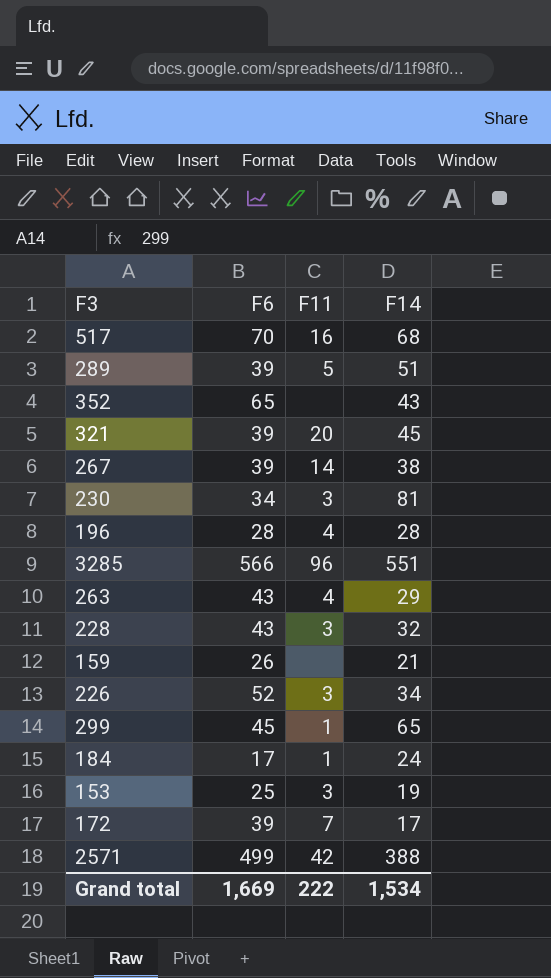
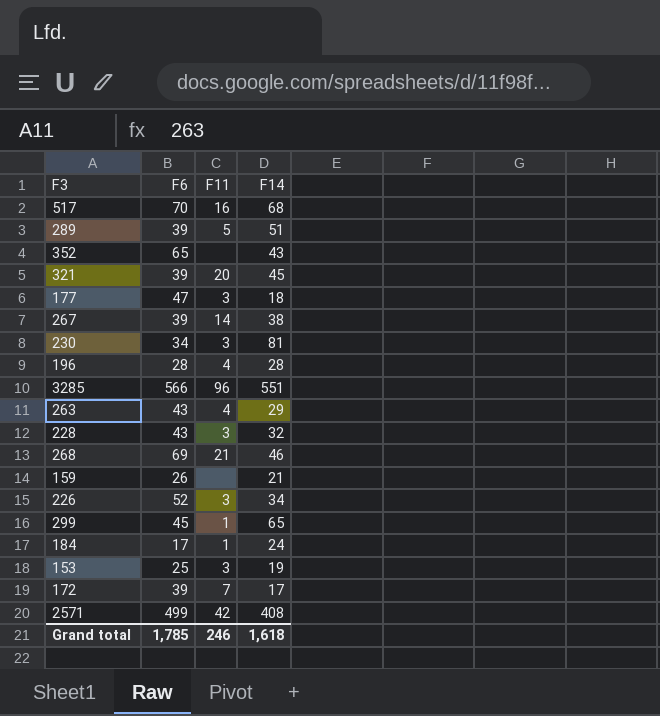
row 177: none -> 47 | 3 | 18
row 268: none -> 69 | 21 | 46
2571 | F14: 388 -> 408
Grand total | F6: 1,669 -> 1,785
Grand total | F11: 222 -> 246
Grand total | F14: 1,534 -> 1,618

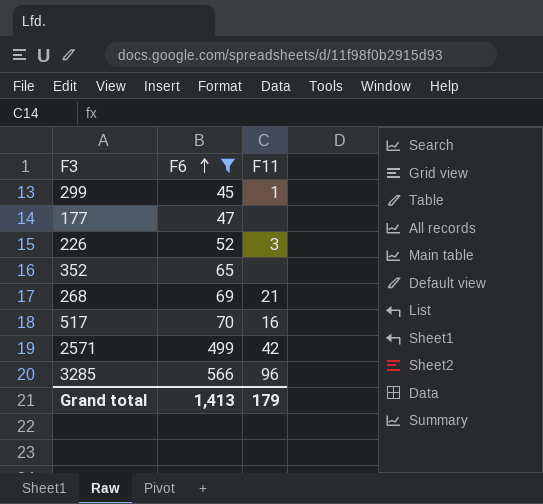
filter: none -> F6 >= 45
row order: none -> F6 ascending
column F14 | position: 4 -> none
177 | F11: 3 -> none
Grand total | F6: 1,785 -> 1,413
Grand total | F11: 246 -> 179

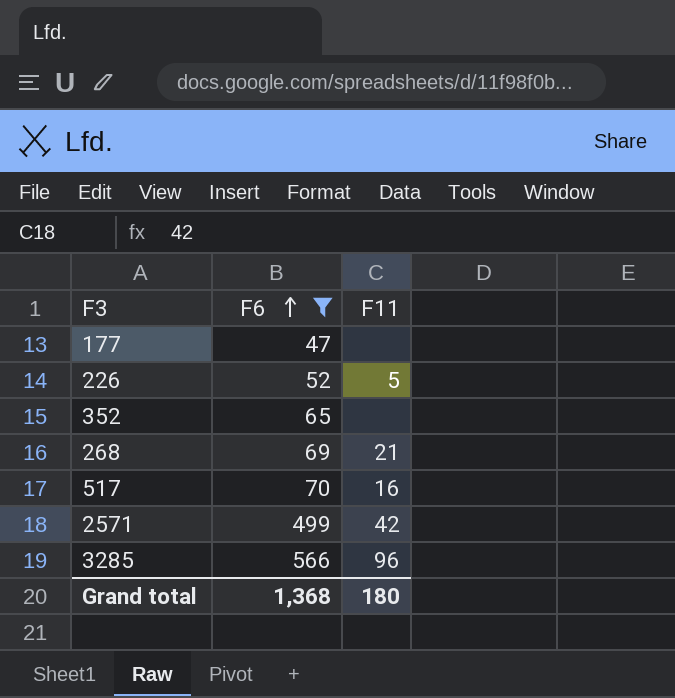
row 299: 45 | 1 -> none
226 | F11: 3 -> 5
Grand total | F6: 1,413 -> 1,368
Grand total | F11: 179 -> 180

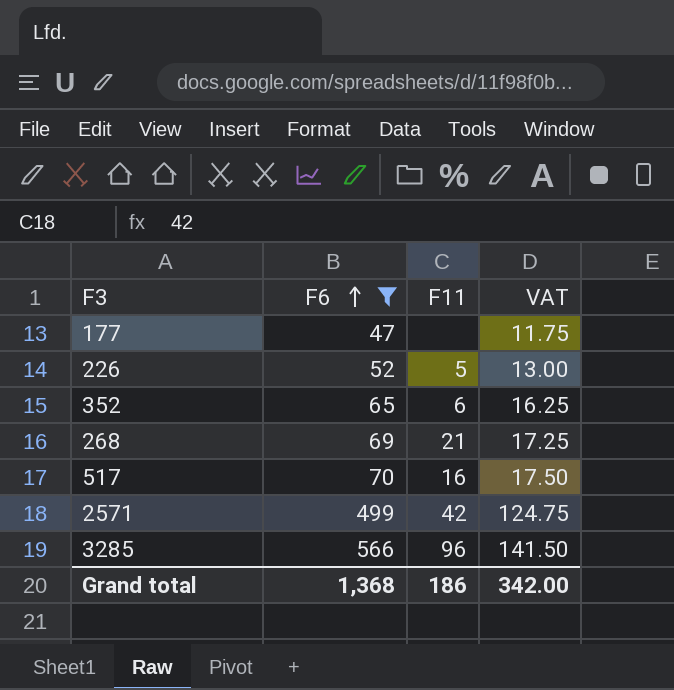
column VAT | formula: none -> [F6] * 0.25
352 | F11: none -> 6
Grand total | F11: 180 -> 186

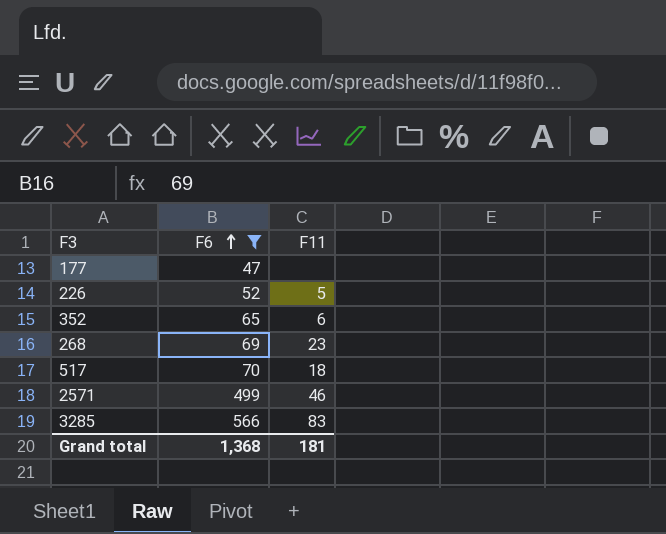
column VAT | formula: [F6] * 0.25 -> none
268 | F11: 21 -> 23
517 | F11: 16 -> 18
2571 | F11: 42 -> 46
3285 | F11: 96 -> 83
Grand total | F11: 186 -> 181

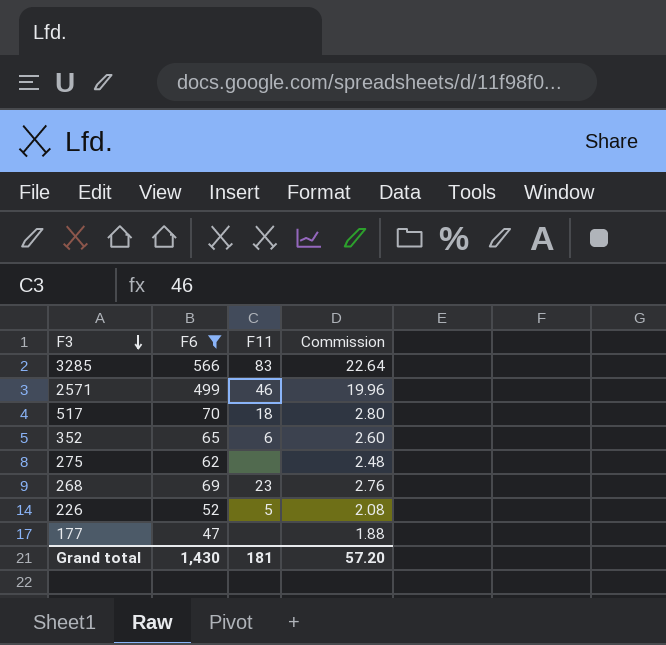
row order: F6 ascending -> F3 descending
column Commission | formula: none -> [F6] * 0.04
row 275: none -> 62 | none | 2.48
Grand total | F6: 1,368 -> 1,430

